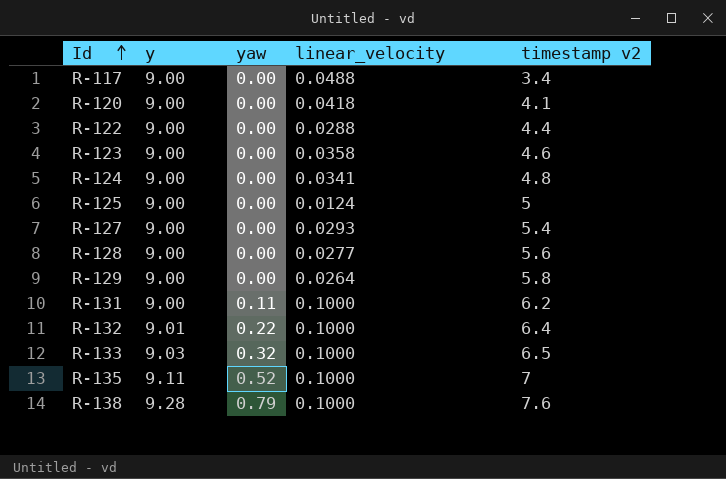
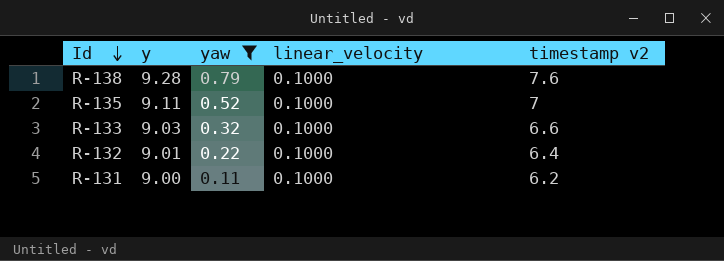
filter: none -> yaw != 0.00
row order: Id ascending -> Id descending
R-133 | timestamp v2: 6.5 -> 6.6

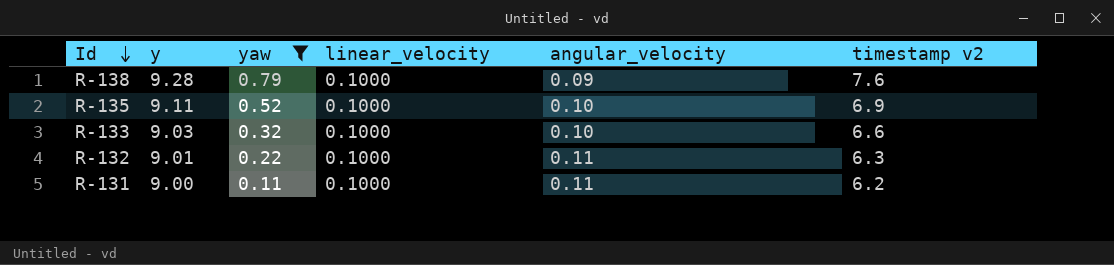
column angular_velocity | position: none -> 5
R-135 | timestamp v2: 7 -> 6.9
R-132 | timestamp v2: 6.4 -> 6.3

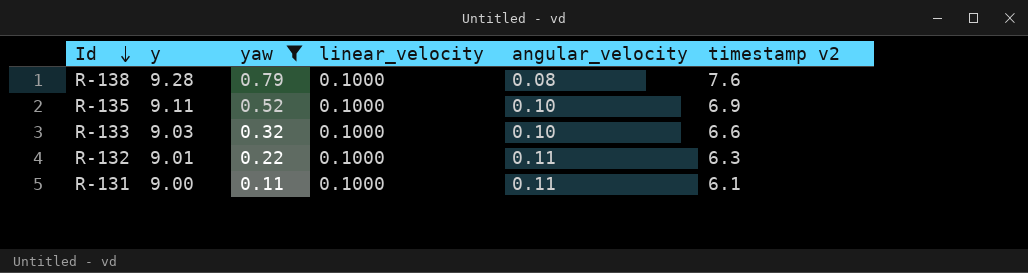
R-138 | angular_velocity: 0.09 -> 0.08
R-131 | timestamp v2: 6.2 -> 6.1

